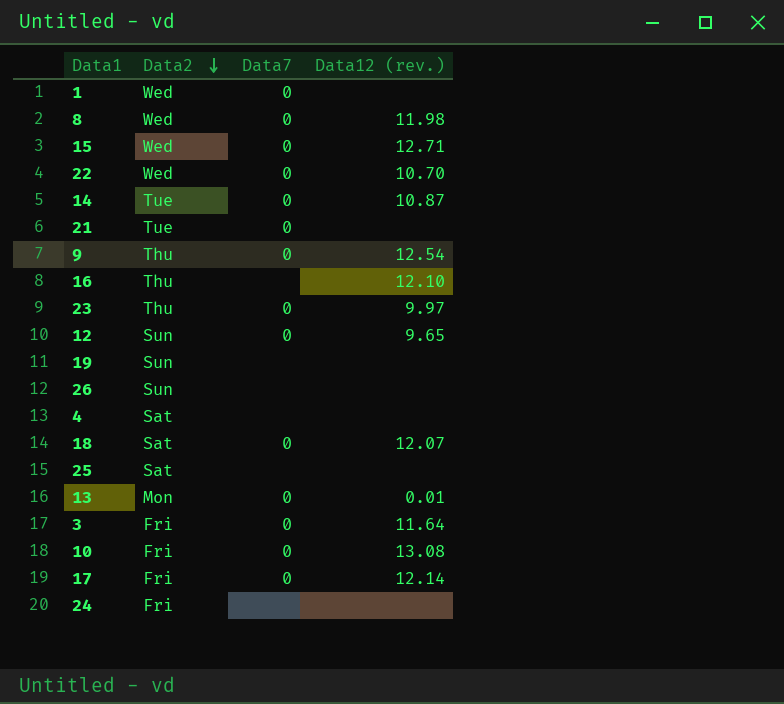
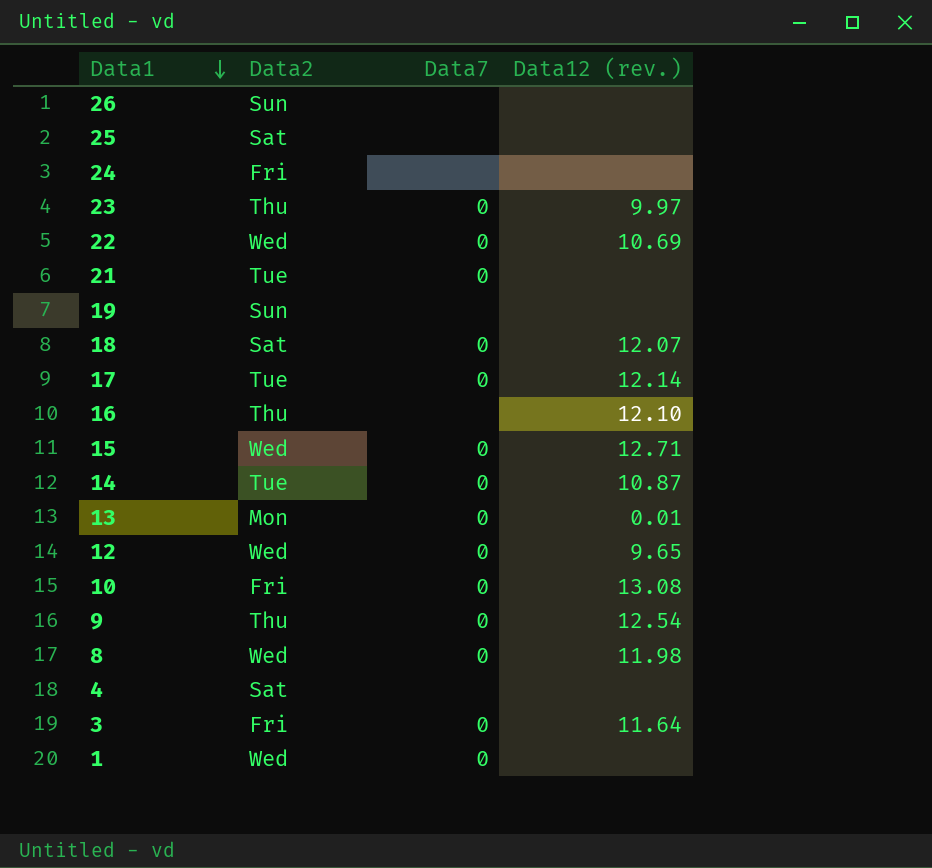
row order: Data2 descending -> Data1 descending
22 | Data12 (rev.): 10.70 -> 10.69
17 | Data2: Fri -> Tue
12 | Data2: Sun -> Wed

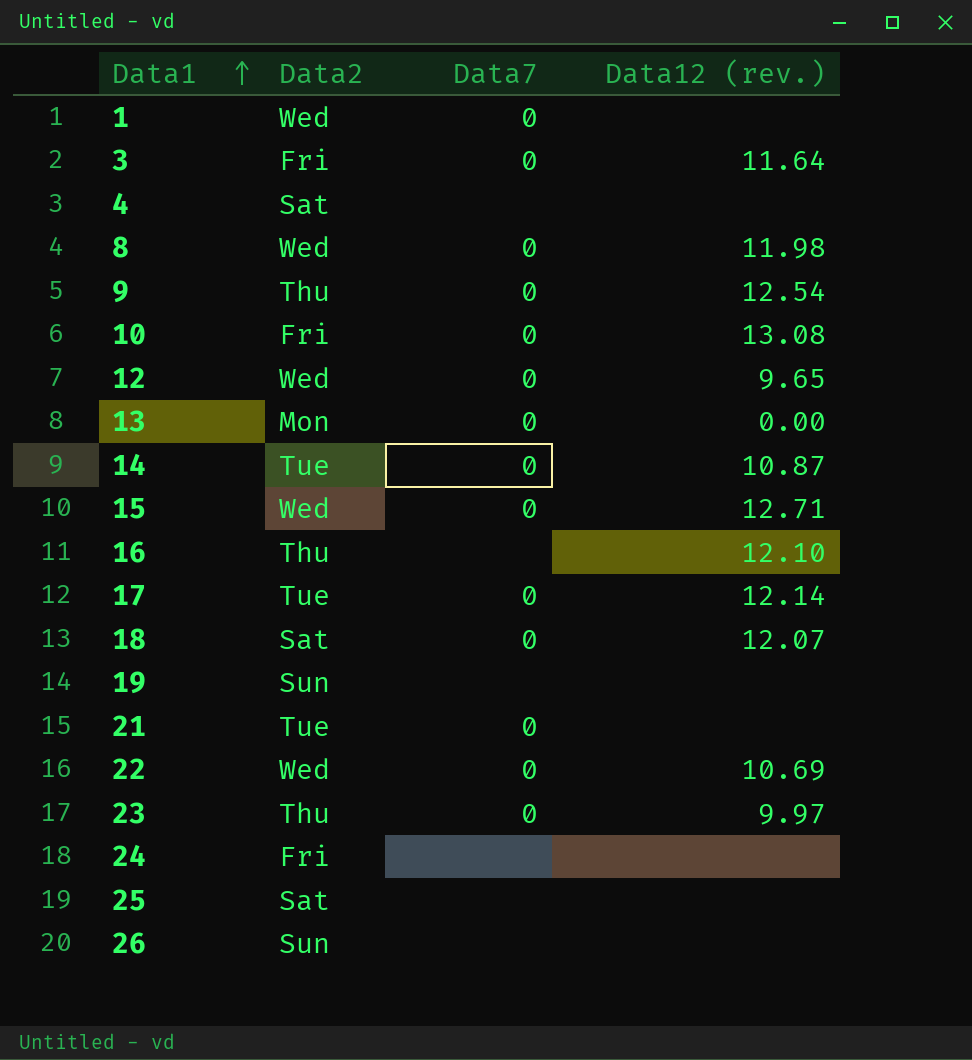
row order: Data1 descending -> Data1 ascending
13 | Data12 (rev.): 0.01 -> 0.00

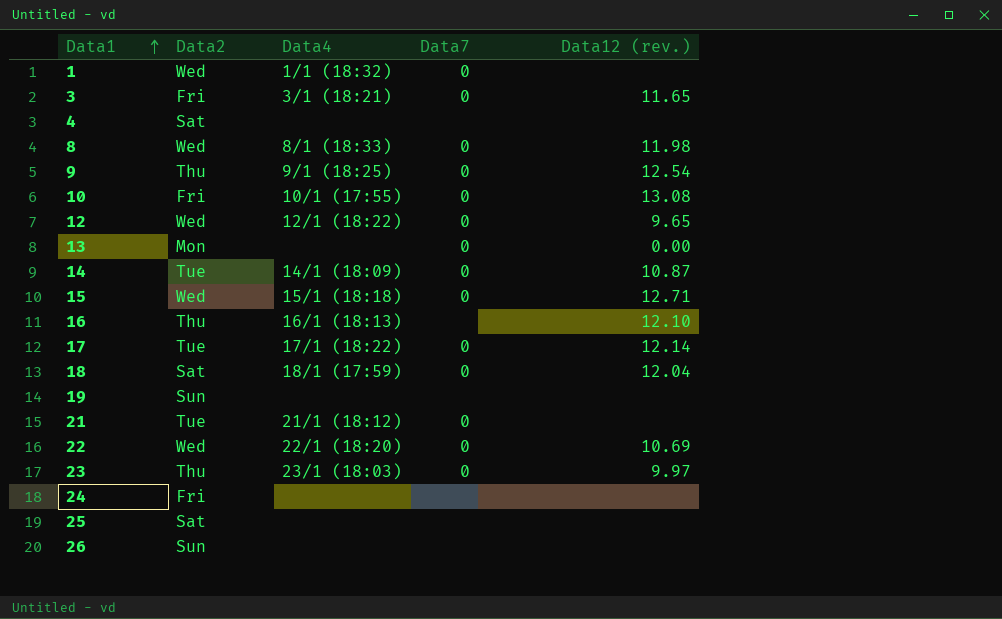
column Data4 | position: none -> 3
3 | Data12 (rev.): 11.64 -> 11.65
18 | Data12 (rev.): 12.07 -> 12.04

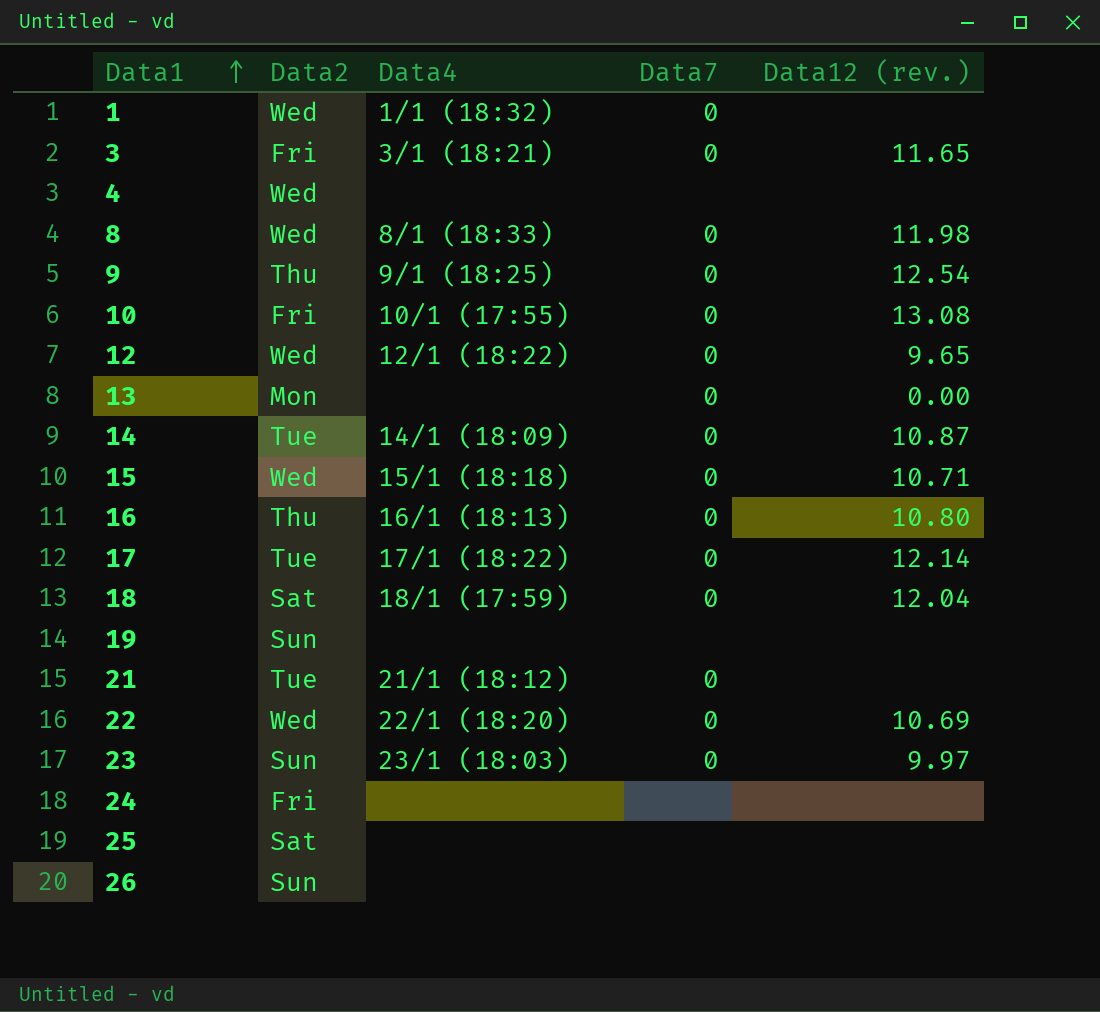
4 | Data2: Sat -> Wed
15 | Data12 (rev.): 12.71 -> 10.71
16 | Data7: none -> 0
16 | Data12 (rev.): 12.10 -> 10.80
23 | Data2: Thu -> Sun

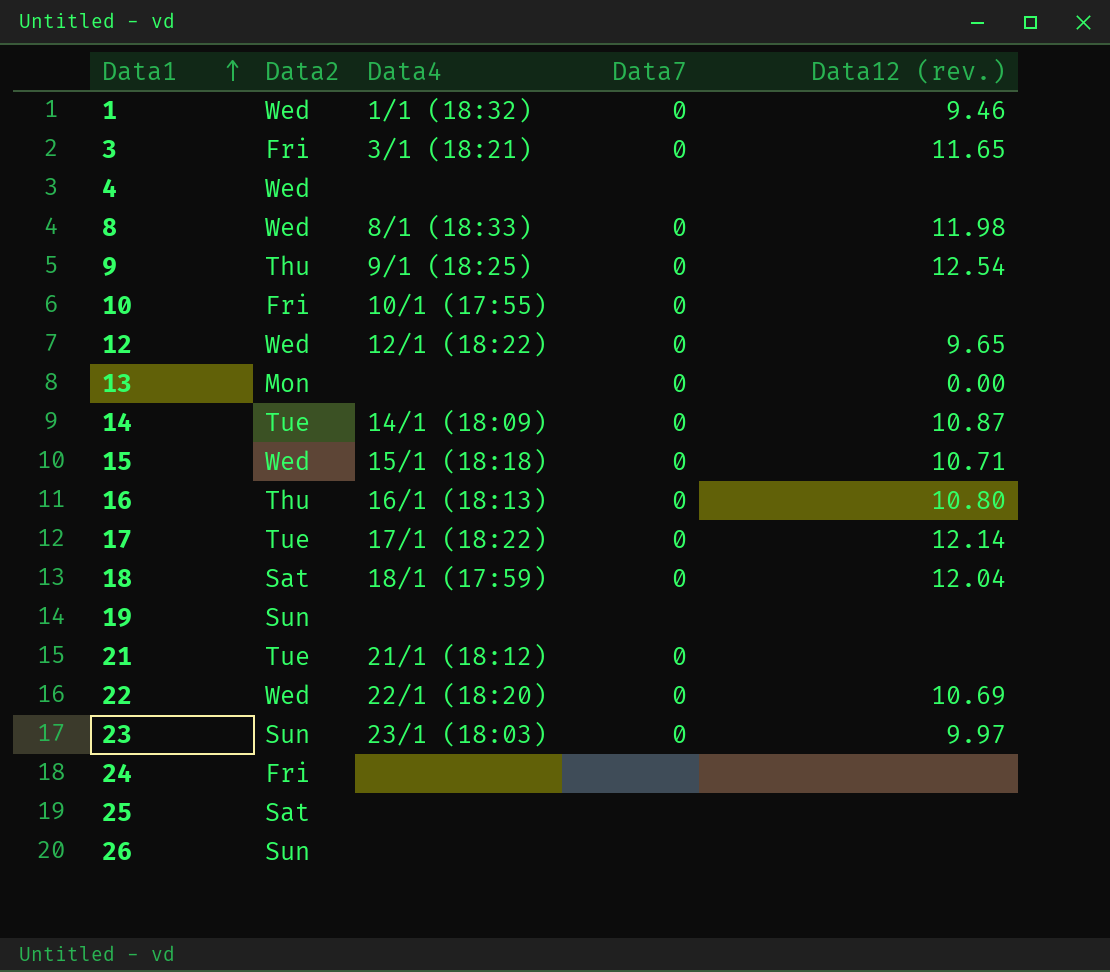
1 | Data12 (rev.): none -> 9.46
10 | Data12 (rev.): 13.08 -> none

